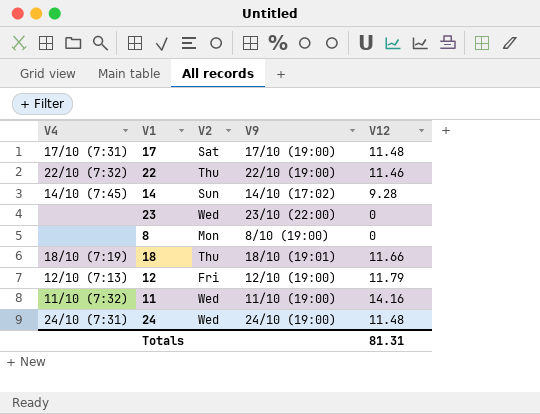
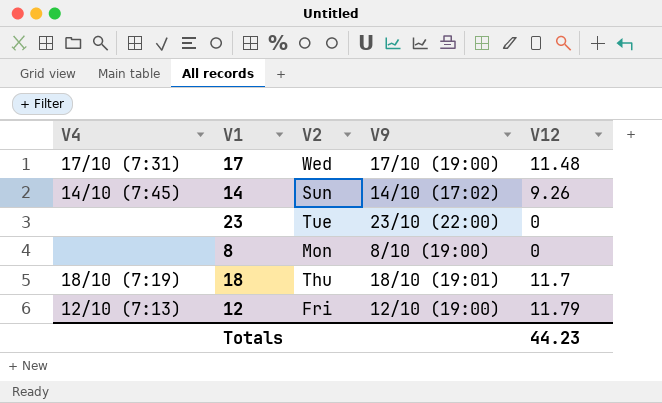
row 22: 22/10 (7:32) | Thu | 22/10 (19:00) | 11.46 -> none
row 11: 11/10 (7:32) | Wed | 11/10 (19:00) | 14.16 -> none
row 24: 24/10 (7:31) | Wed | 24/10 (19:00) | 11.48 -> none
17 | V2: Sat -> Wed
14 | V12: 9.28 -> 9.26
23 | V2: Wed -> Tue
18 | V12: 11.66 -> 11.7
Totals | V12: 81.31 -> 44.23

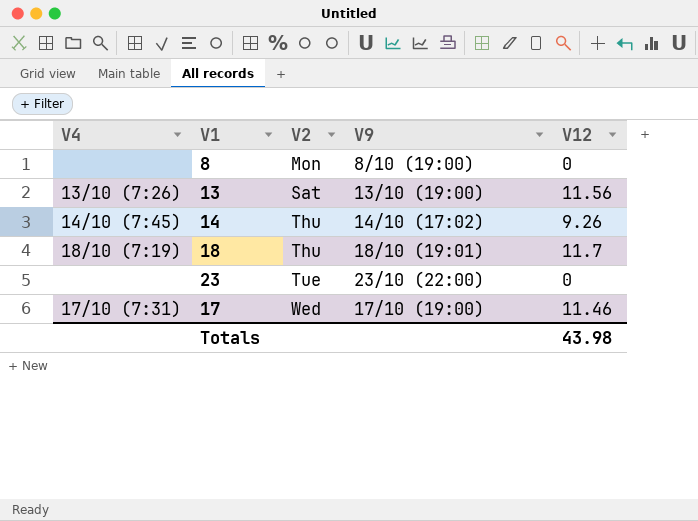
row order: none -> V2 ascending
row 12: 12/10 (7:13) | Fri | 12/10 (19:00) | 11.79 -> none
row 13: none -> 13/10 (7:26) | Sat | 13/10 (19:00) | 11.56
14 | V2: Sun -> Thu
17 | V12: 11.48 -> 11.46
Totals | V12: 44.23 -> 43.98

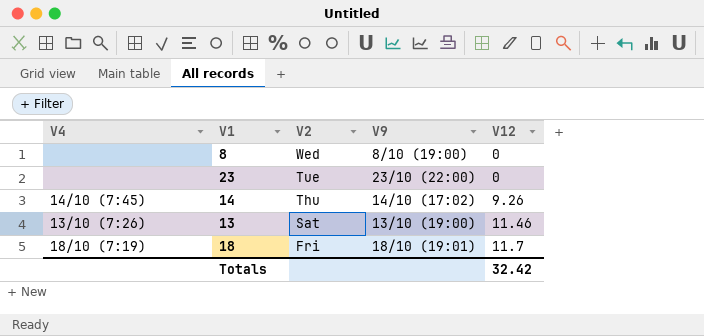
row order: V2 ascending -> V2 descending
row 17: 17/10 (7:31) | Wed | 17/10 (19:00) | 11.46 -> none
8 | V2: Mon -> Wed
13 | V12: 11.56 -> 11.46
18 | V2: Thu -> Fri
Totals | V12: 43.98 -> 32.42

